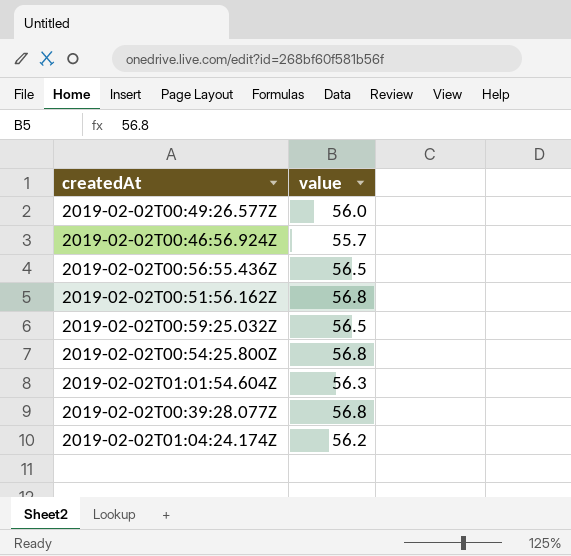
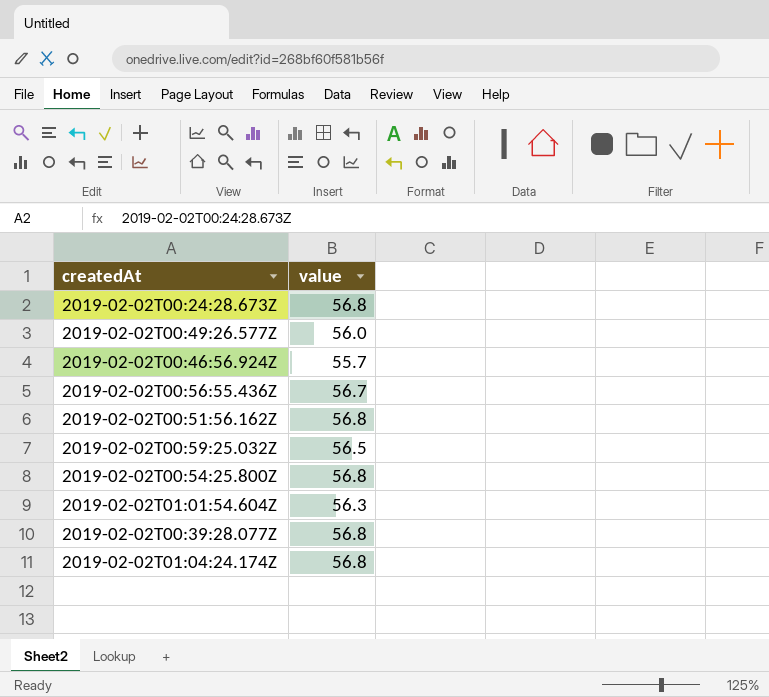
row 2019-02-02T00:24:28.673Z: none -> 56.8
2019-02-02T00:56:55.436Z | value: 56.5 -> 56.7
2019-02-02T01:04:24.174Z | value: 56.2 -> 56.8

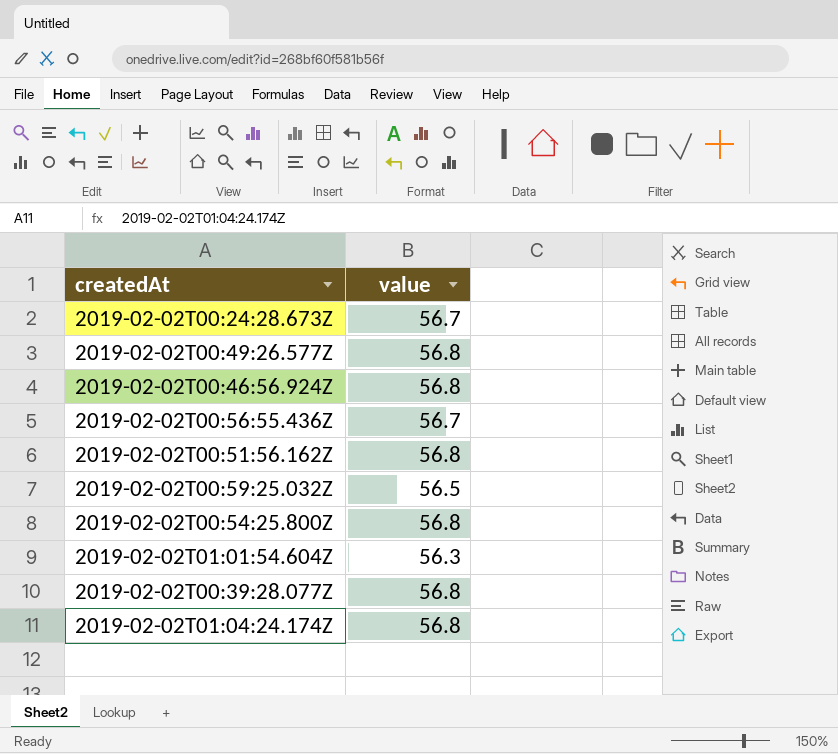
2019-02-02T00:24:28.673Z | value: 56.8 -> 56.7
2019-02-02T00:49:26.577Z | value: 56.0 -> 56.8
2019-02-02T00:46:56.924Z | value: 55.7 -> 56.8

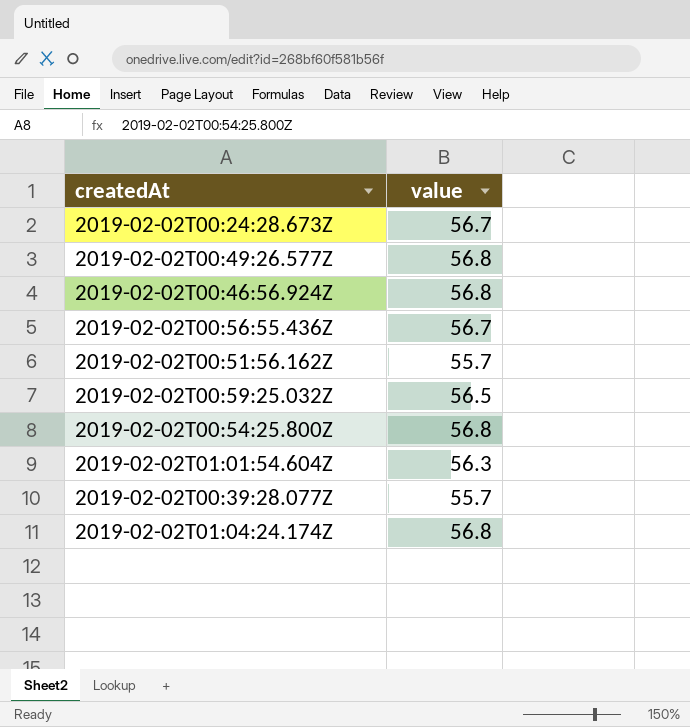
2019-02-02T00:51:56.162Z | value: 56.8 -> 55.7
2019-02-02T00:39:28.077Z | value: 56.8 -> 55.7

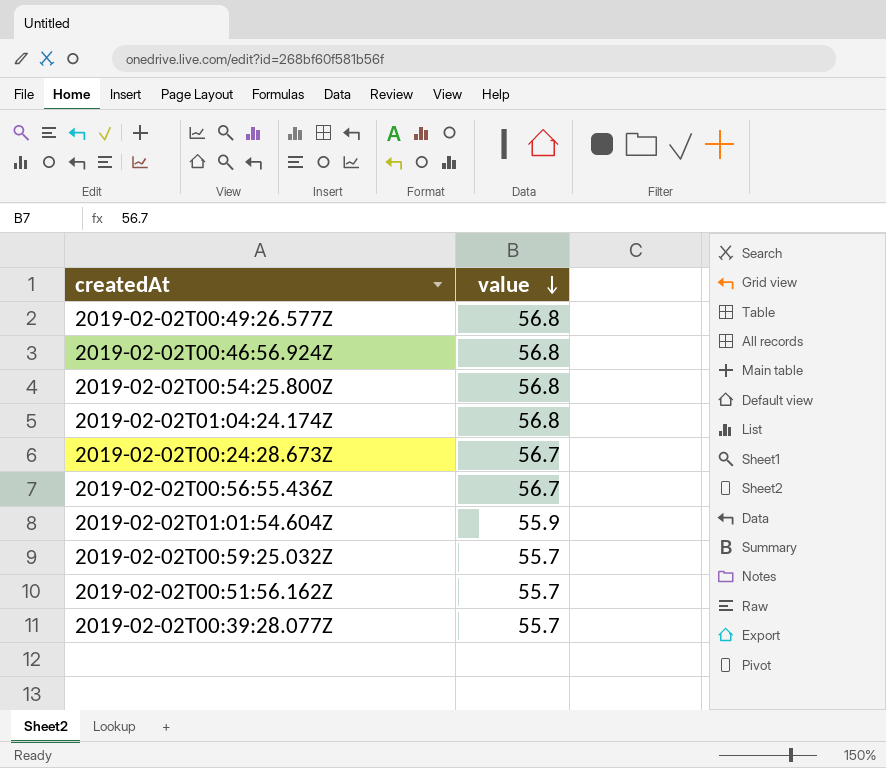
row order: none -> value descending
2019-02-02T01:01:54.604Z | value: 56.3 -> 55.9
2019-02-02T00:59:25.032Z | value: 56.5 -> 55.7

